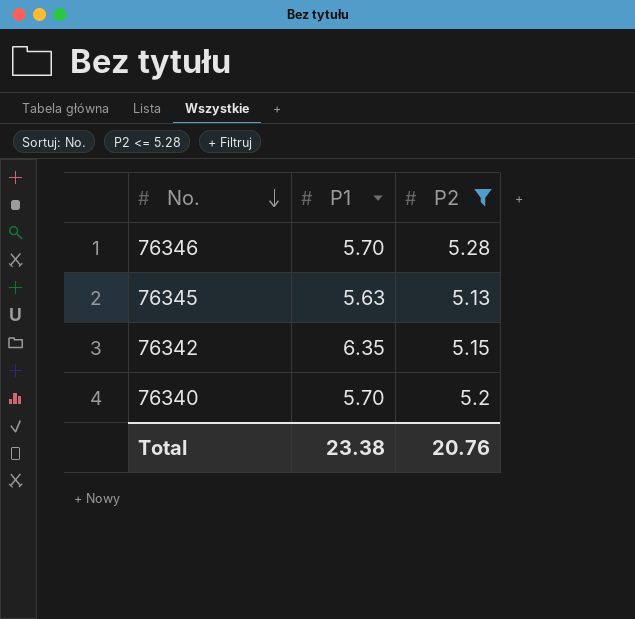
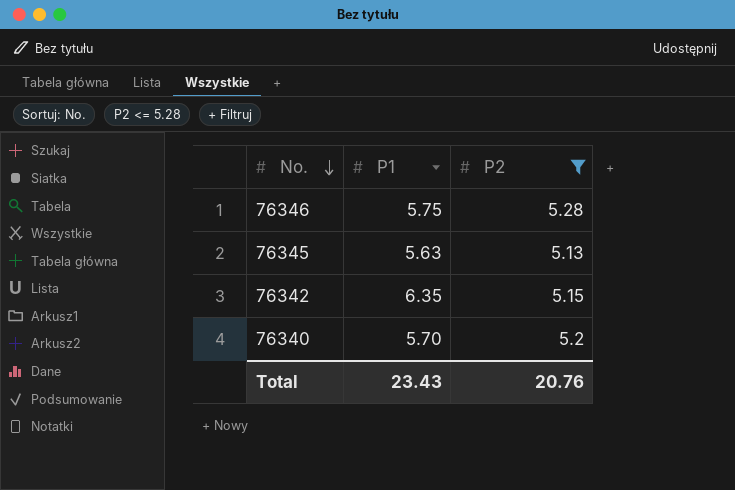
76346 | P1: 5.70 -> 5.75
Total | P1: 23.38 -> 23.43

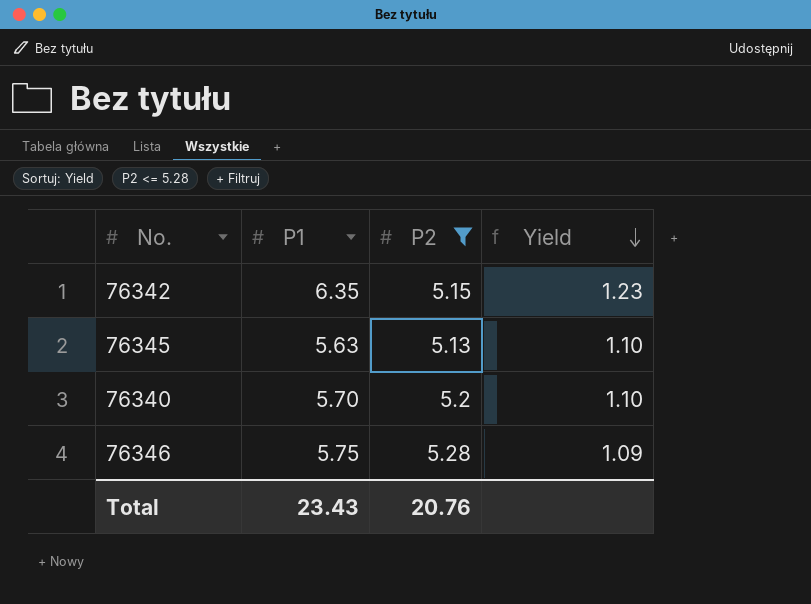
row order: No. descending -> Yield descending
column Yield | formula: none -> [P1] / [P2]

